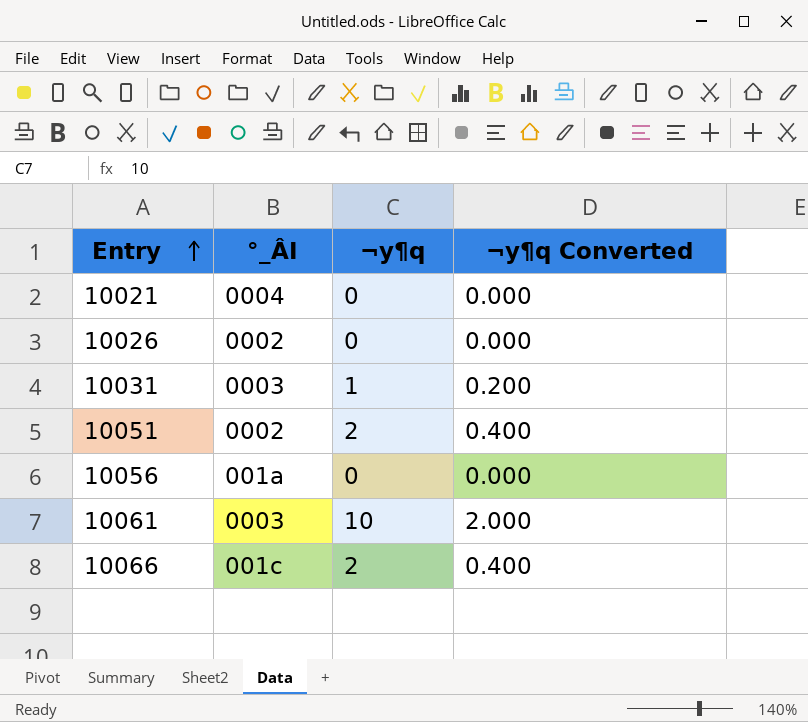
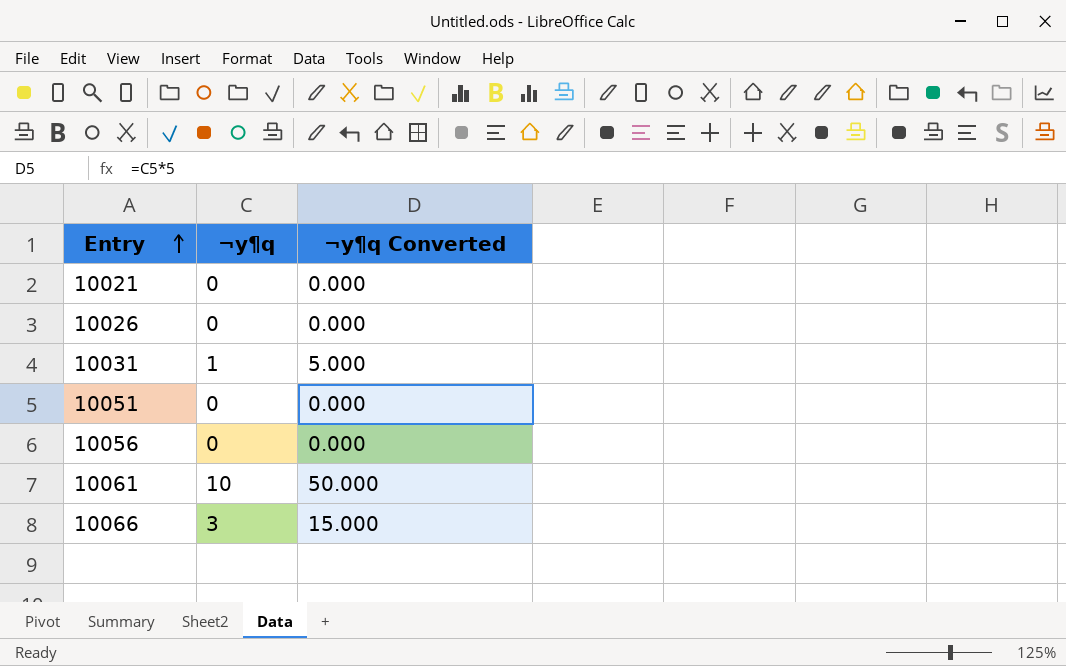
column °_ÂI | position: 2 -> none
column ¬y¶q Converted | formula: [¬y¶q] * 0.2 -> [¬y¶q] * 5
10051 | ¬y¶q: 2 -> 0
10066 | ¬y¶q: 2 -> 3

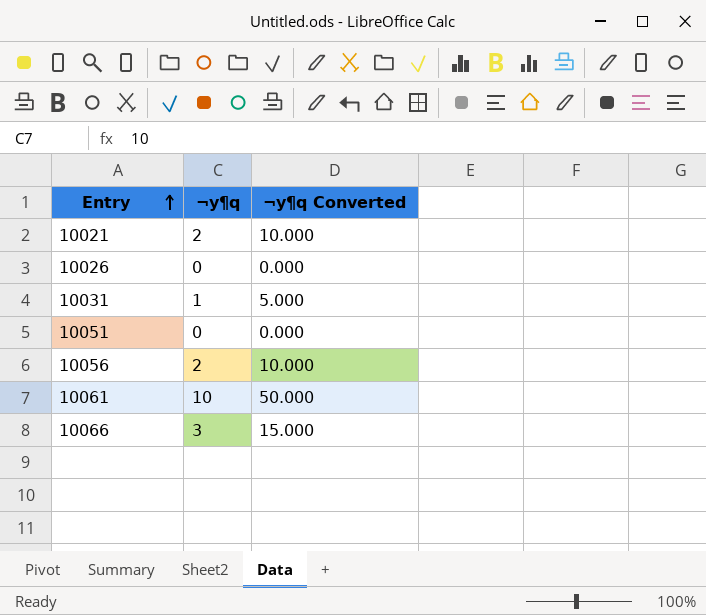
10021 | ¬y¶q: 0 -> 2
10021 | ¬y¶q Converted: 0.000 -> 10.000
10056 | ¬y¶q: 0 -> 2
10056 | ¬y¶q Converted: 0.000 -> 10.000

